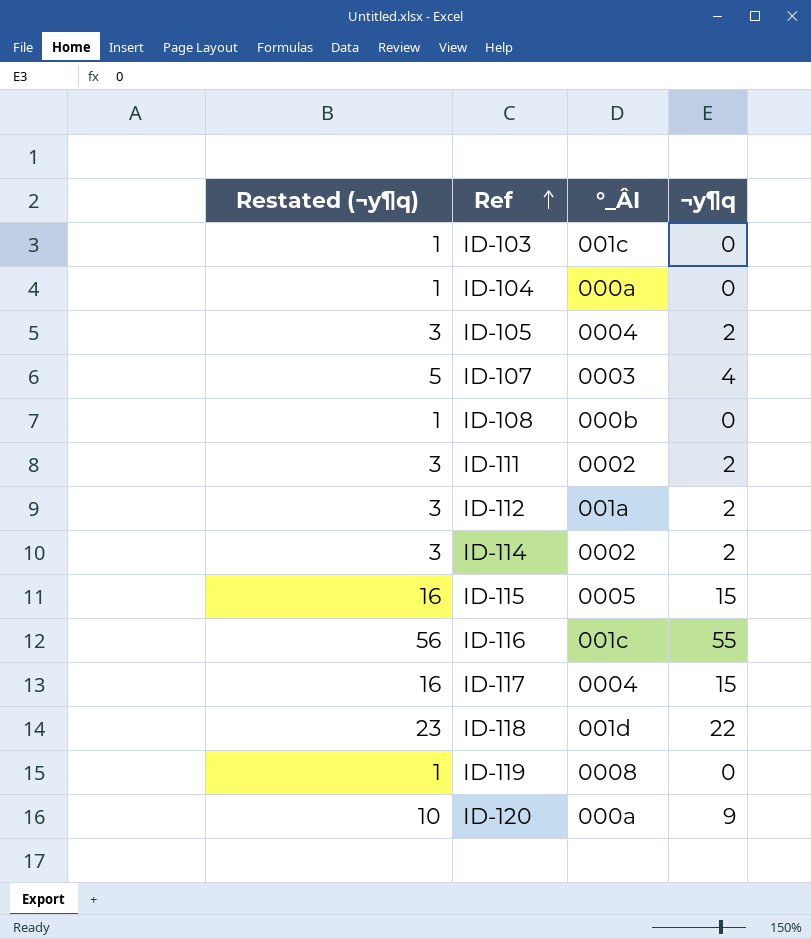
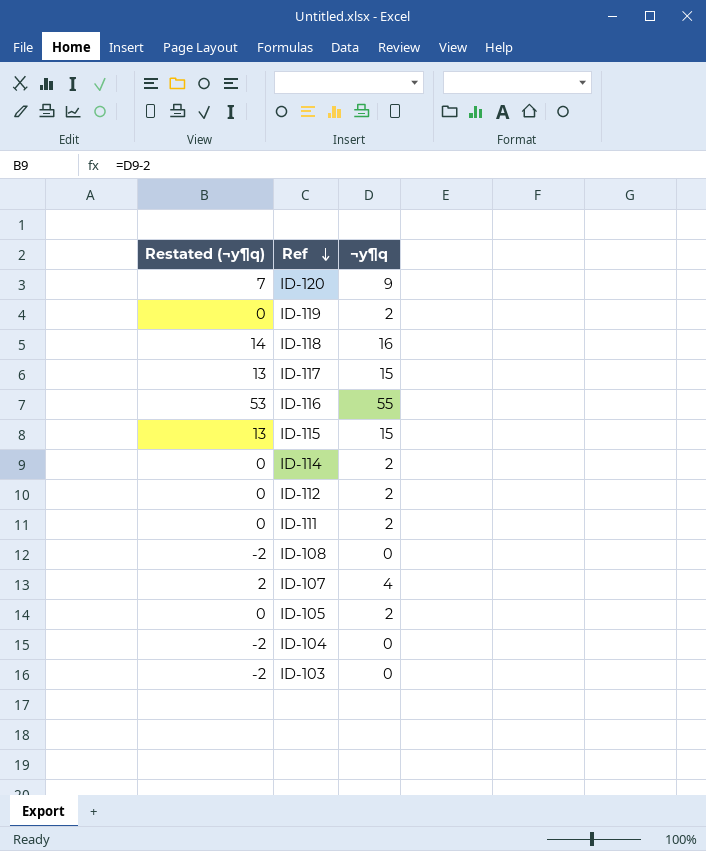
row order: Ref ascending -> Ref descending
column °_ÂI | position: 3 -> none
column Restated (¬y¶q) | formula: [¬y¶q] + 1 -> [¬y¶q] - 2
ID-119 | ¬y¶q: 0 -> 2
ID-118 | ¬y¶q: 22 -> 16

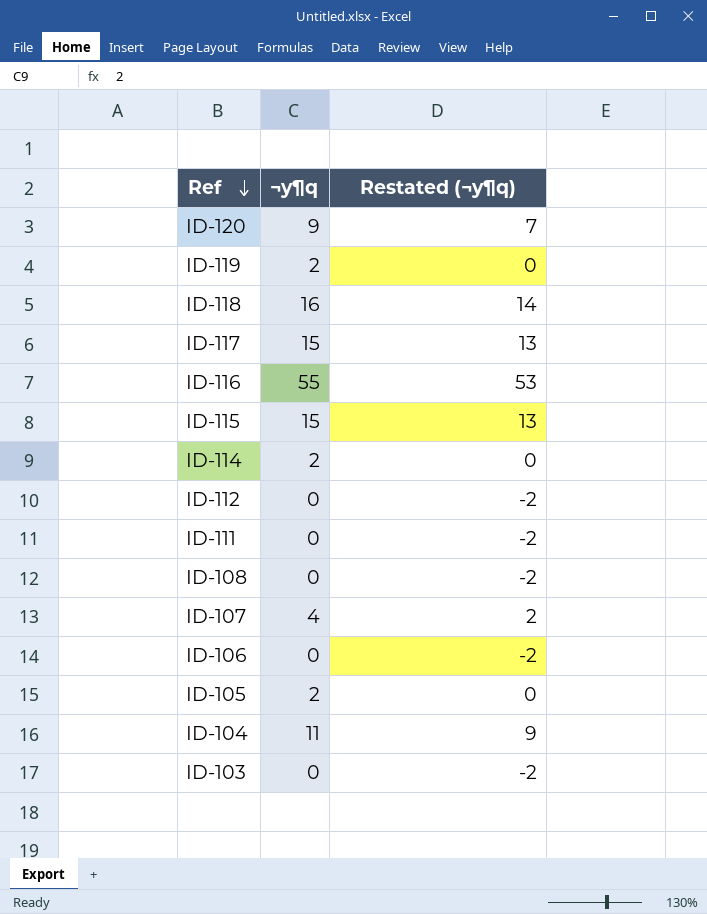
column Restated (¬y¶q) | position: 1 -> 3
ID-112 | ¬y¶q: 2 -> 0
ID-112 | Restated (¬y¶q): 0 -> -2
ID-111 | ¬y¶q: 2 -> 0
ID-111 | Restated (¬y¶q): 0 -> -2
row ID-106: none -> 0 | -2
ID-104 | ¬y¶q: 0 -> 11
ID-104 | Restated (¬y¶q): -2 -> 9

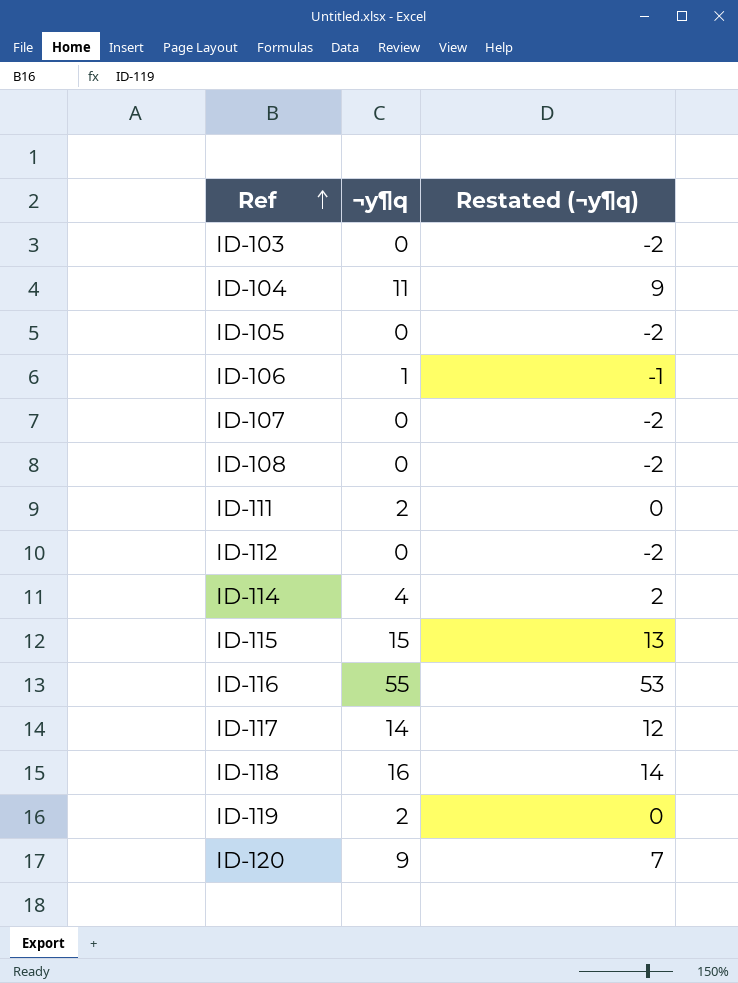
row order: Ref descending -> Ref ascending
ID-105 | ¬y¶q: 2 -> 0
ID-105 | Restated (¬y¶q): 0 -> -2
ID-106 | ¬y¶q: 0 -> 1
ID-106 | Restated (¬y¶q): -2 -> -1
ID-107 | ¬y¶q: 4 -> 0
ID-107 | Restated (¬y¶q): 2 -> -2
ID-111 | ¬y¶q: 0 -> 2
ID-111 | Restated (¬y¶q): -2 -> 0
ID-114 | ¬y¶q: 2 -> 4
ID-114 | Restated (¬y¶q): 0 -> 2
ID-117 | ¬y¶q: 15 -> 14
ID-117 | Restated (¬y¶q): 13 -> 12

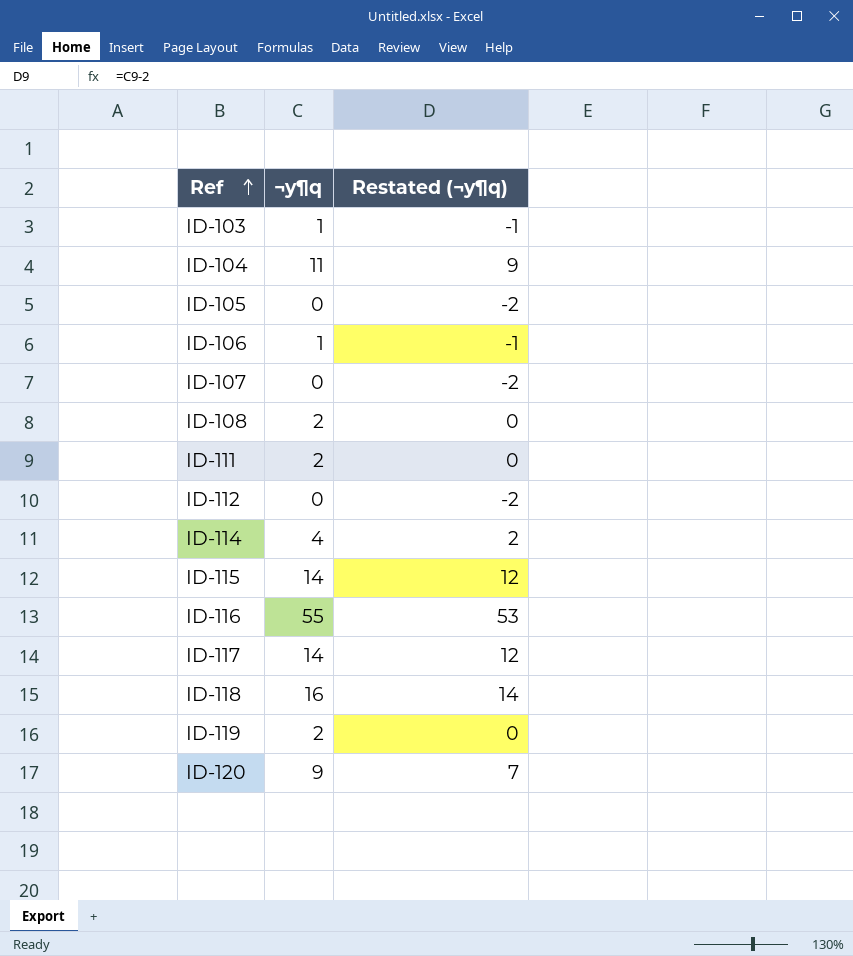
ID-103 | ¬y¶q: 0 -> 1
ID-103 | Restated (¬y¶q): -2 -> -1
ID-108 | ¬y¶q: 0 -> 2
ID-108 | Restated (¬y¶q): -2 -> 0
ID-115 | ¬y¶q: 15 -> 14
ID-115 | Restated (¬y¶q): 13 -> 12

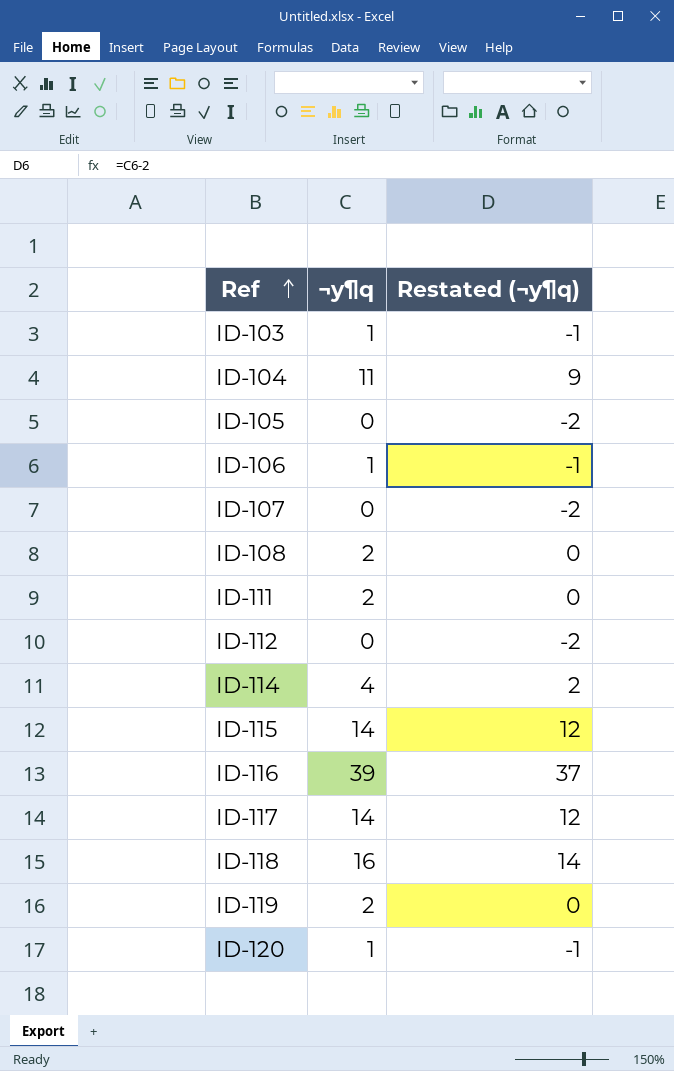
ID-116 | ¬y¶q: 55 -> 39
ID-116 | Restated (¬y¶q): 53 -> 37
ID-120 | ¬y¶q: 9 -> 1
ID-120 | Restated (¬y¶q): 7 -> -1

